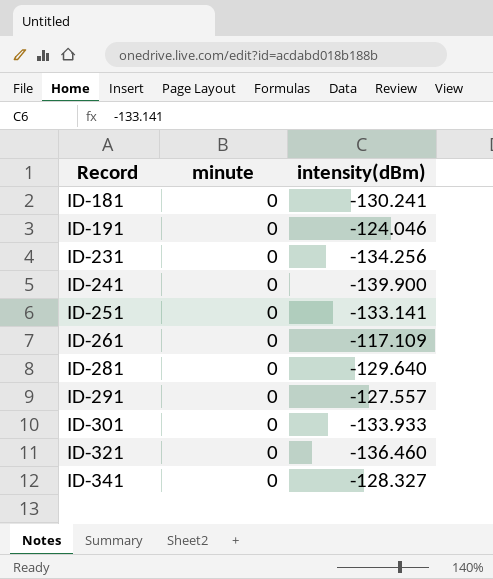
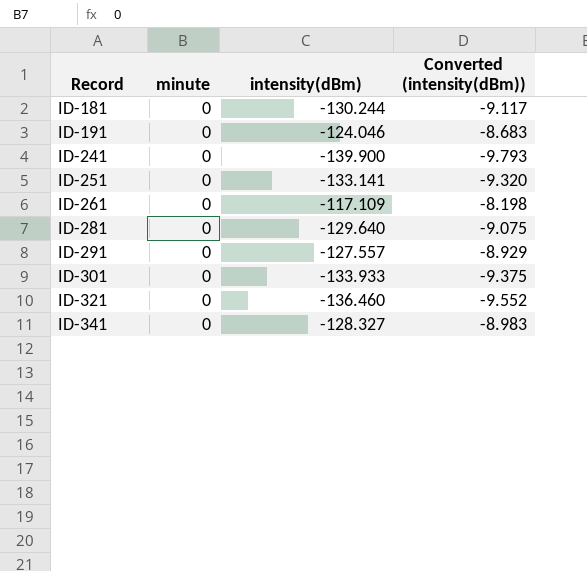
column Converted (intensity(dBm)) | formula: none -> [intensity(dBm)] * 0.07
row ID-231: 0 | -134.256 -> none
ID-181 | intensity(dBm): -130.241 -> -130.244

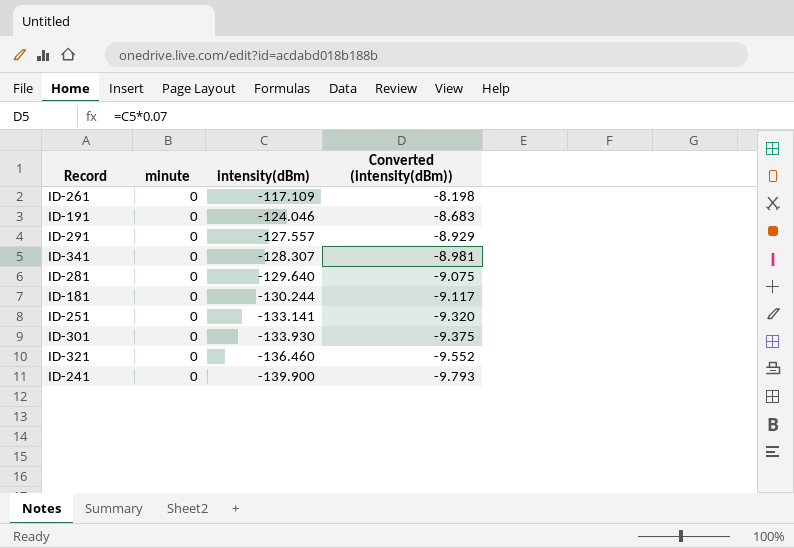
row order: Record ascending -> intensity(dBm) descending
ID-341 | intensity(dBm): -128.327 -> -128.307
ID-341 | Converted (intensity(dBm)): -8.983 -> -8.981
ID-301 | intensity(dBm): -133.933 -> -133.930

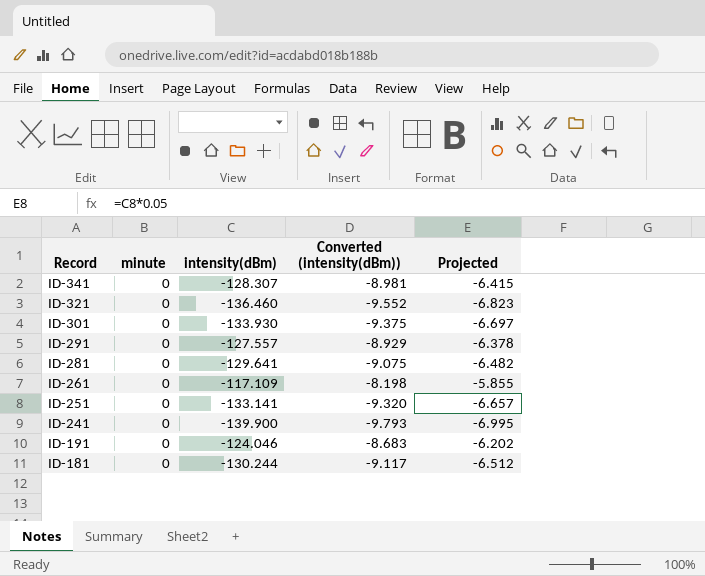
row order: intensity(dBm) descending -> Record descending
column Projected | formula: none -> [intensity(dBm)] * 0.05
ID-281 | intensity(dBm): -129.640 -> -129.641

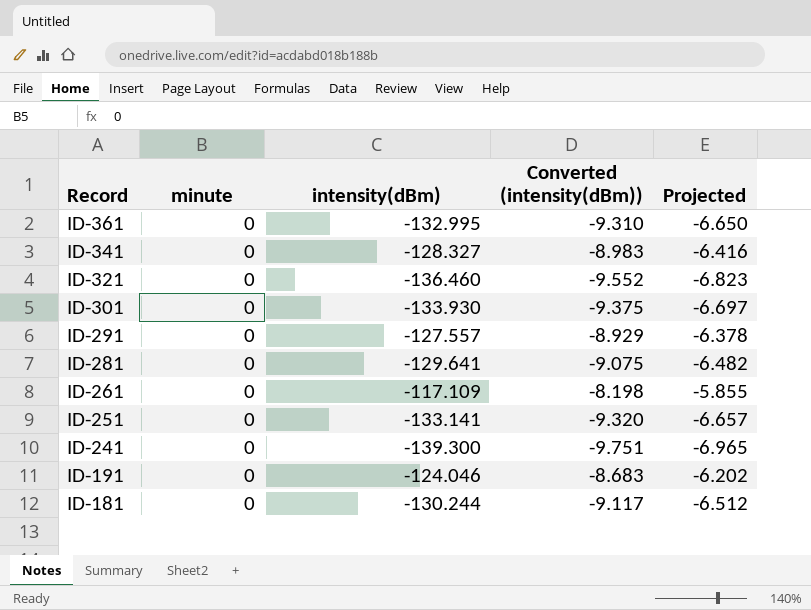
row ID-361: none -> 0 | -132.995 | -9.310 | -6.650
ID-341 | intensity(dBm): -128.307 -> -128.327
ID-341 | Converted (intensity(dBm)): -8.981 -> -8.983
ID-341 | Projected: -6.415 -> -6.416
ID-241 | intensity(dBm): -139.900 -> -139.300
ID-241 | Converted (intensity(dBm)): -9.793 -> -9.751
ID-241 | Projected: -6.995 -> -6.965

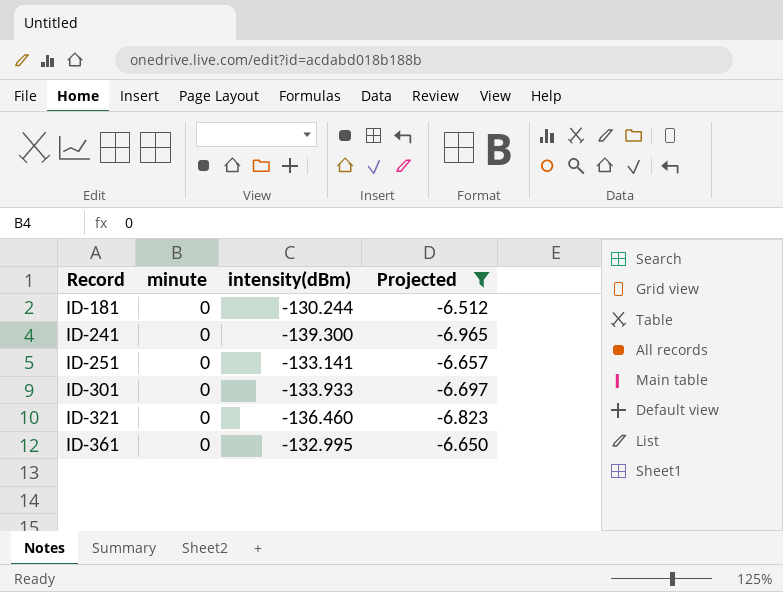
filter: none -> Projected <= -6.512
row order: Record descending -> Record ascending
column Converted (intensity(dBm)) | formula: [intensity(dBm)] * 0.07 -> none
ID-301 | intensity(dBm): -133.930 -> -133.933

